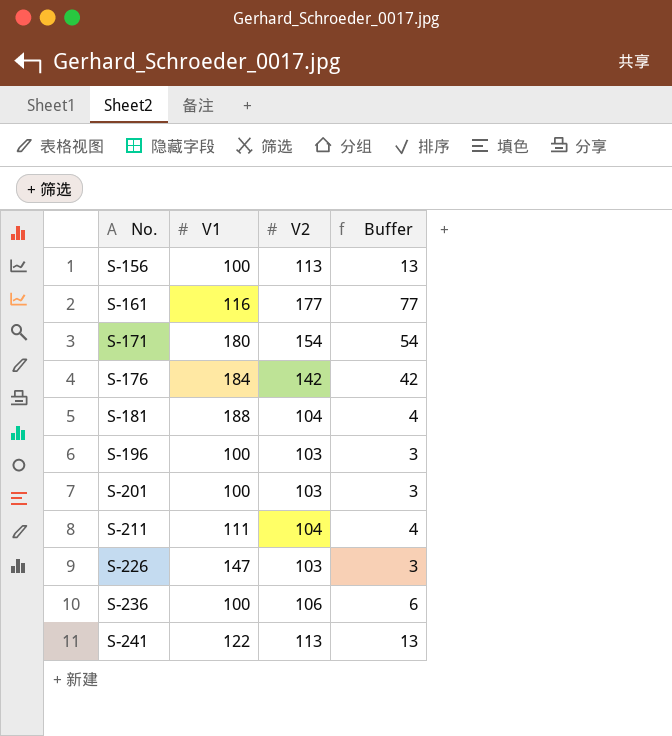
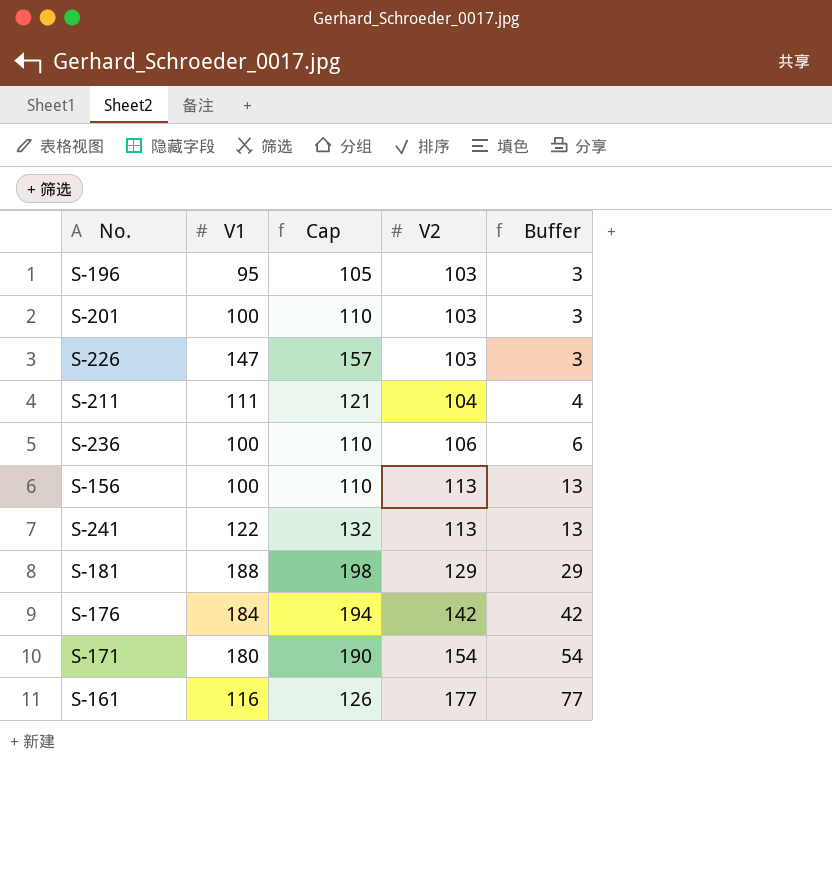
row order: No. ascending -> V2 ascending
column Cap | formula: none -> [V1] + 10
S-196 | V1: 100 -> 95
S-181 | V2: 104 -> 129
S-181 | Buffer: 4 -> 29

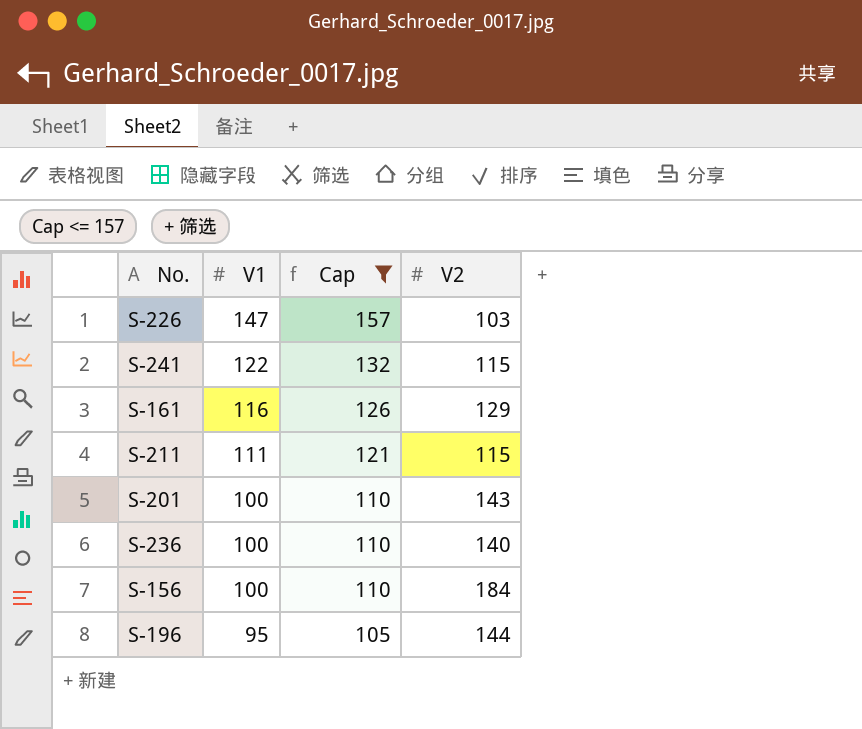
filter: none -> Cap <= 157
row order: V2 ascending -> V1 descending
column Buffer | formula: [V2] - 100 -> none
S-241 | V2: 113 -> 115
S-161 | V2: 177 -> 129
S-211 | V2: 104 -> 115
S-201 | V2: 103 -> 143
S-236 | V2: 106 -> 140
S-156 | V2: 113 -> 184
S-196 | V2: 103 -> 144

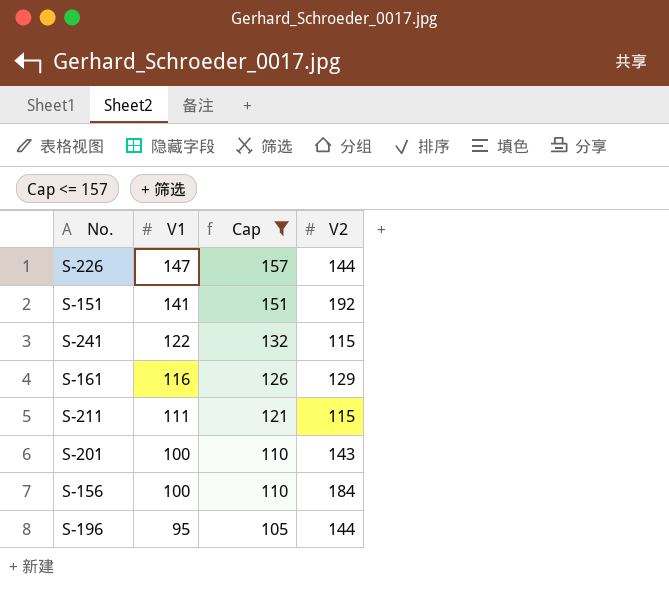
row S-236: 100 | 110 | 140 -> none
S-226 | V2: 103 -> 144
row S-151: none -> 141 | 151 | 192

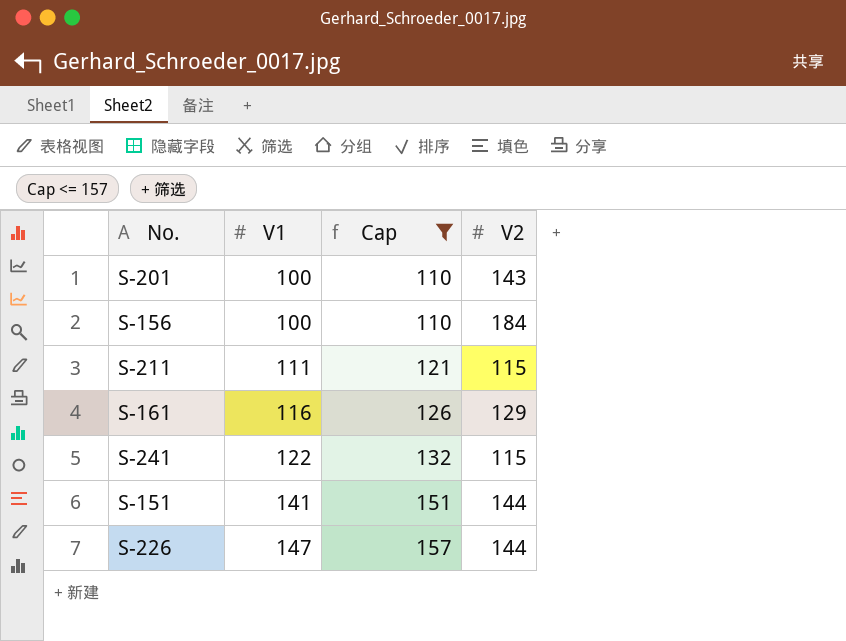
row order: V1 descending -> V1 ascending
row S-196: 95 | 105 | 144 -> none
S-151 | V2: 192 -> 144

